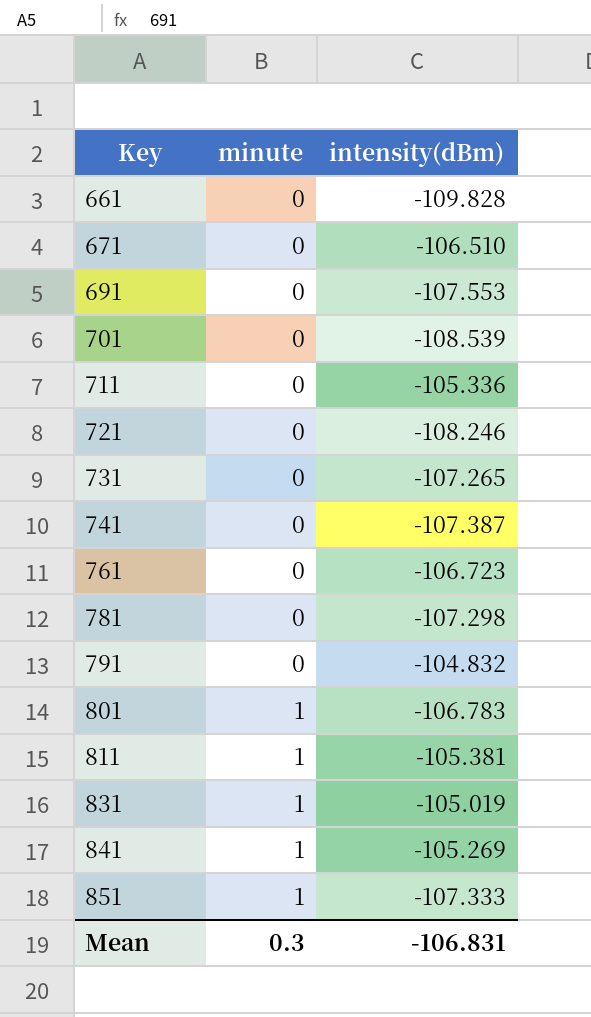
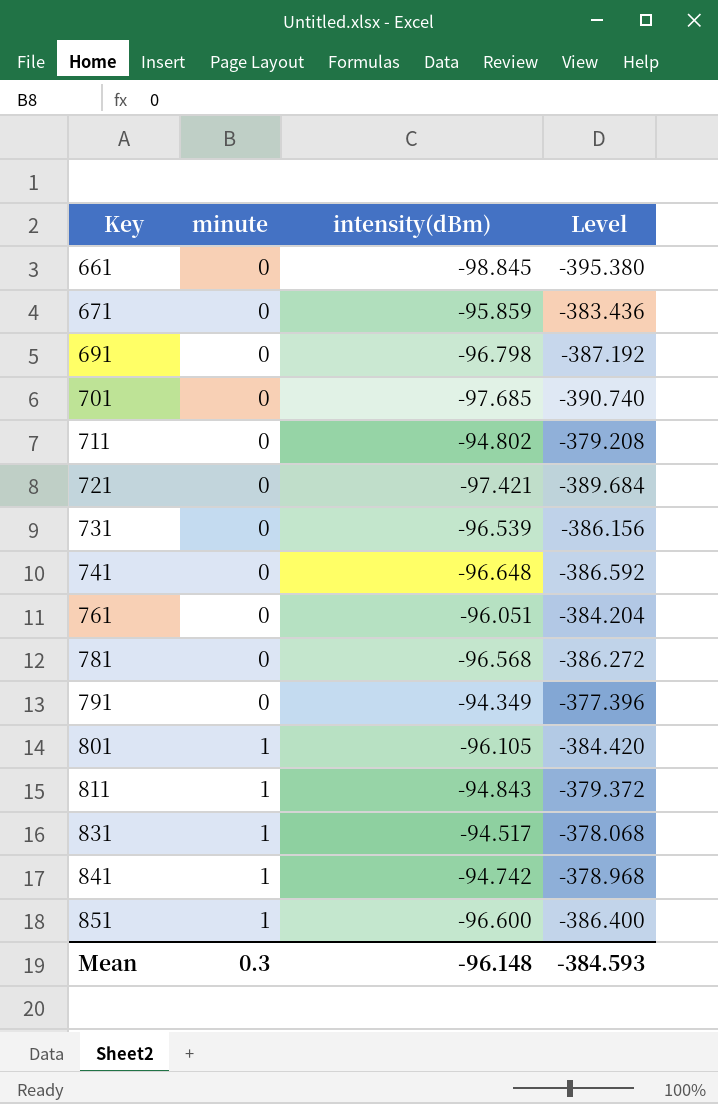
column Level | formula: none -> [intensity(dBm)] * 4
661 | intensity(dBm): -109.828 -> -98.845
671 | intensity(dBm): -106.510 -> -95.859
691 | intensity(dBm): -107.553 -> -96.798
701 | intensity(dBm): -108.539 -> -97.685
711 | intensity(dBm): -105.336 -> -94.802
721 | intensity(dBm): -108.246 -> -97.421
731 | intensity(dBm): -107.265 -> -96.539
741 | intensity(dBm): -107.387 -> -96.648
761 | intensity(dBm): -106.723 -> -96.051
781 | intensity(dBm): -107.298 -> -96.568
791 | intensity(dBm): -104.832 -> -94.349
801 | intensity(dBm): -106.783 -> -96.105
811 | intensity(dBm): -105.381 -> -94.843
831 | intensity(dBm): -105.019 -> -94.517
841 | intensity(dBm): -105.269 -> -94.742
851 | intensity(dBm): -107.333 -> -96.600
Mean | intensity(dBm): -106.831 -> -96.148

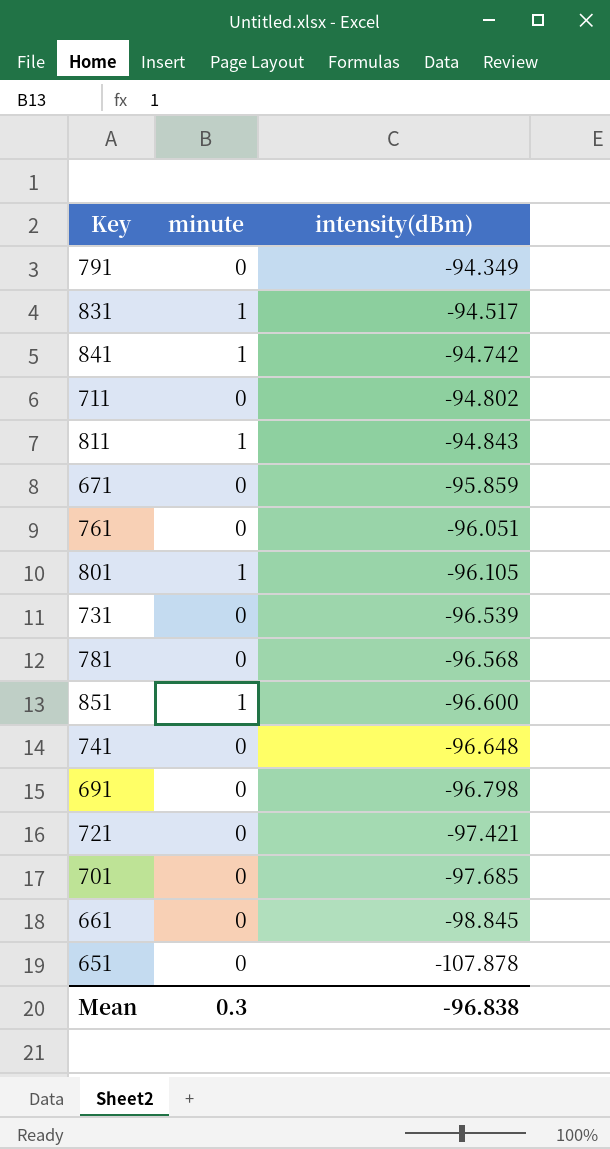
row order: Key ascending -> intensity(dBm) descending
column Level | formula: [intensity(dBm)] * 4 -> none
row 651: none -> 0 | -107.878
Mean | intensity(dBm): -96.148 -> -96.838

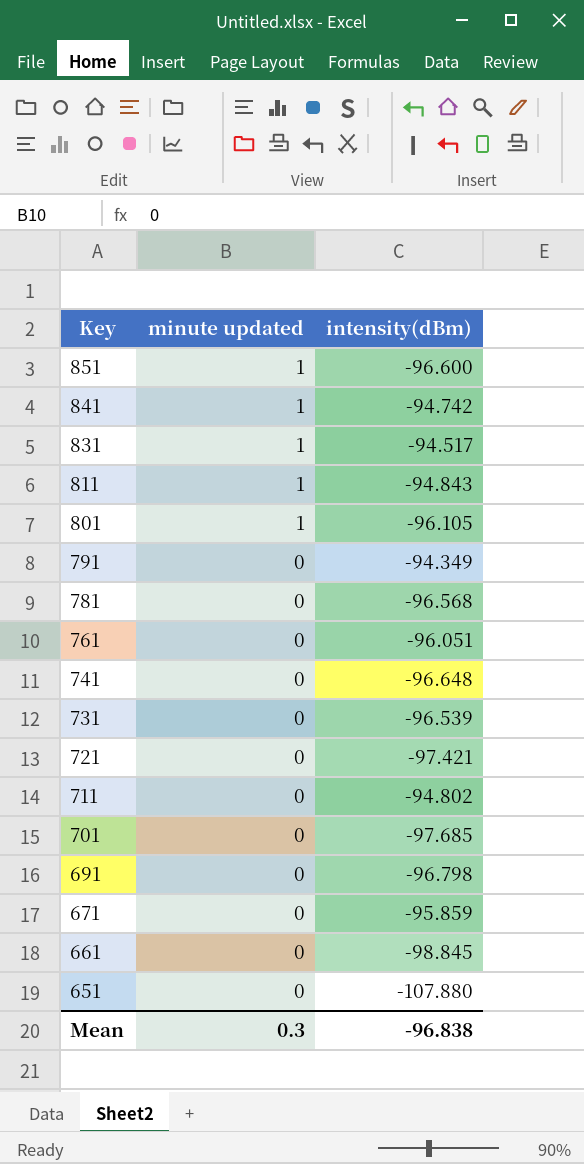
row order: intensity(dBm) descending -> Key descending
column name: minute -> minute updated
651 | intensity(dBm): -107.878 -> -107.880

